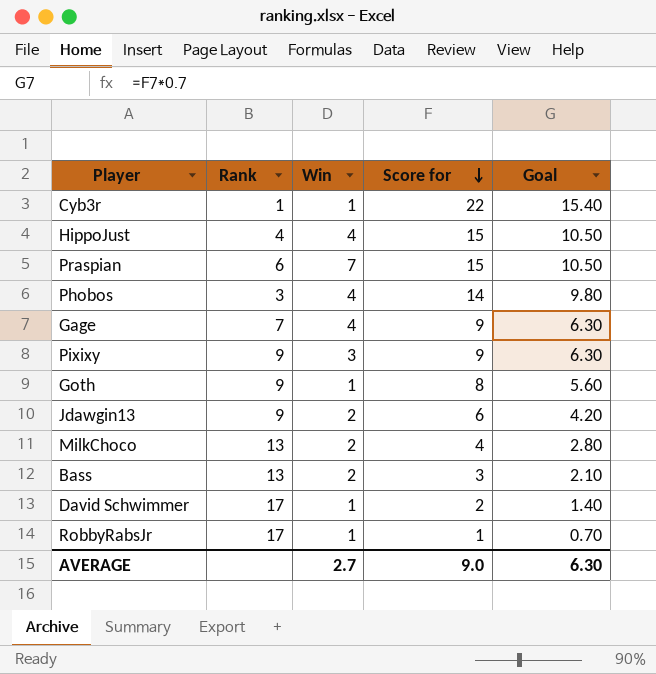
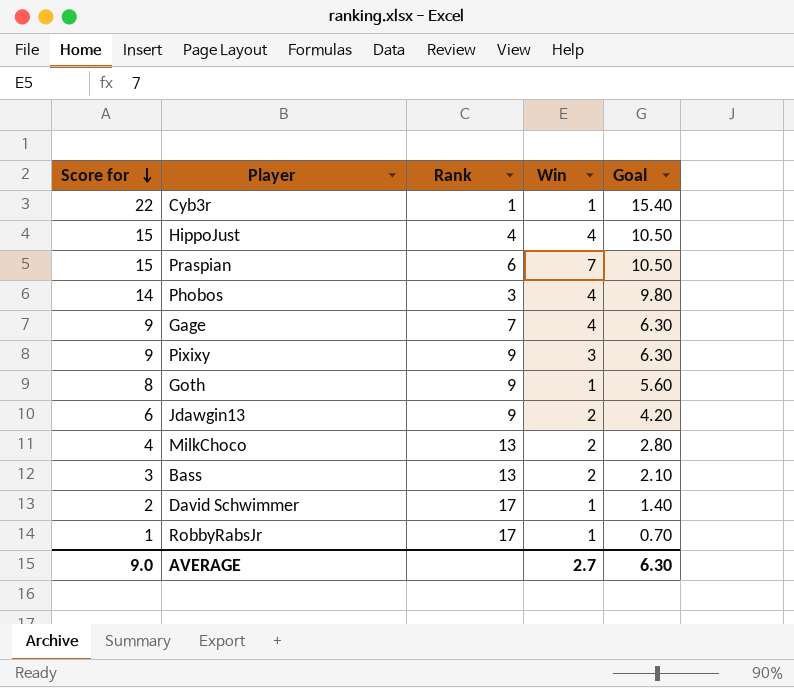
column Score for | position: 4 -> 1

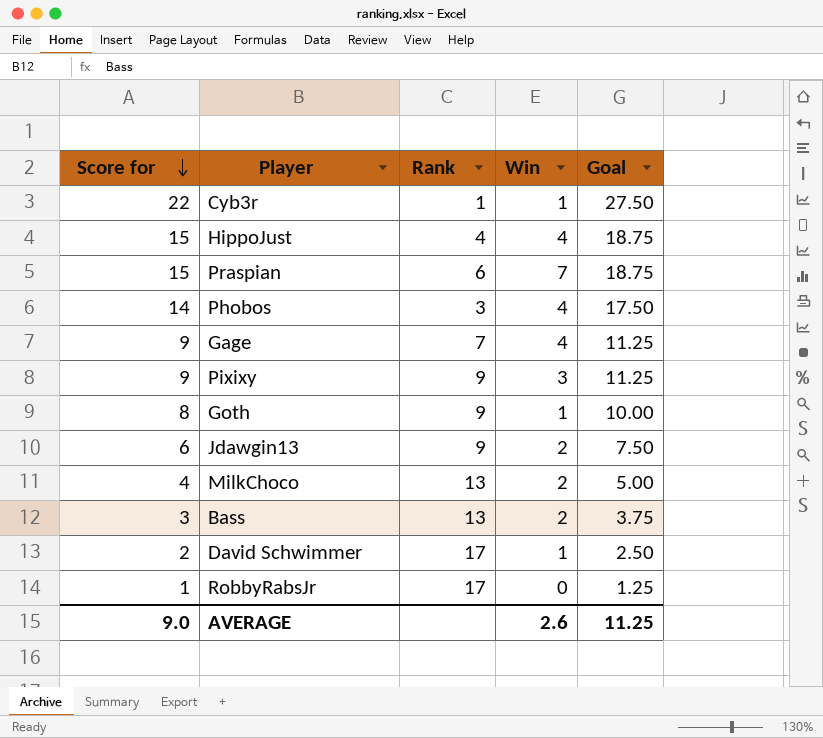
column Goal | formula: [Score for] * 0.7 -> [Score for] * 1.25
RobbyRabsJr | Win: 1 -> 0
AVERAGE | Win: 2.7 -> 2.6
AVERAGE | Goal: 6.30 -> 11.25

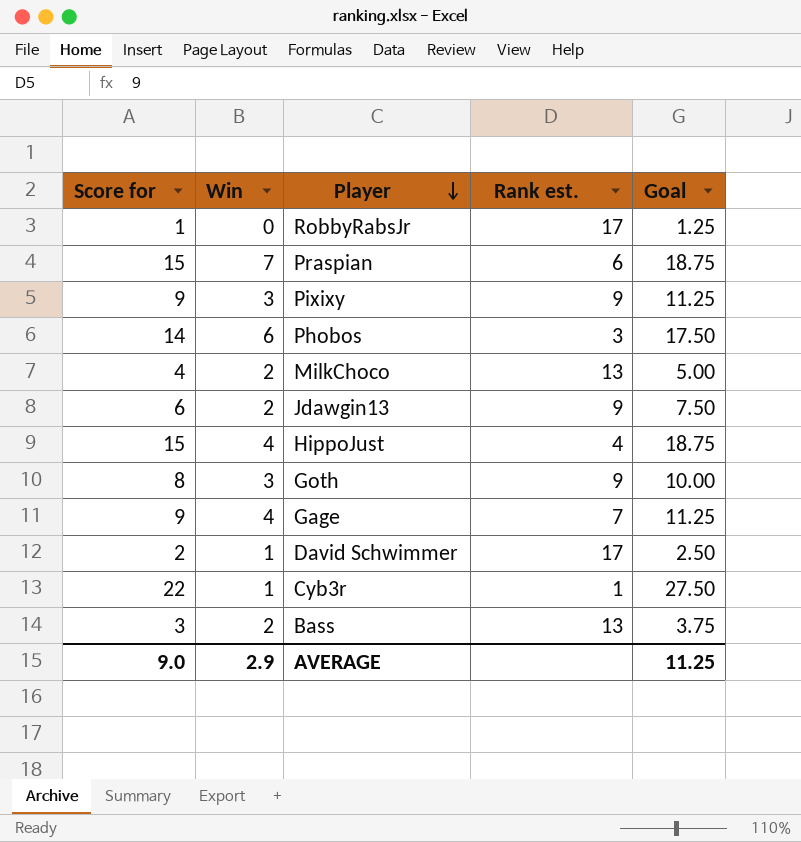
row order: Score for descending -> Player descending
column Win | position: 4 -> 2
column name: Rank -> Rank est.
Phobos | Win: 4 -> 6
Goth | Win: 1 -> 3
AVERAGE | Win: 2.6 -> 2.9

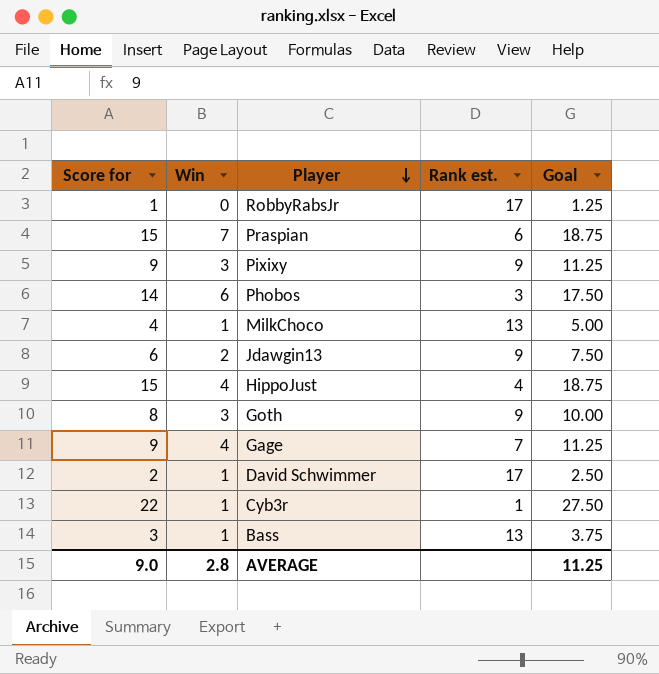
MilkChoco | Win: 2 -> 1
Bass | Win: 2 -> 1
AVERAGE | Win: 2.9 -> 2.8

